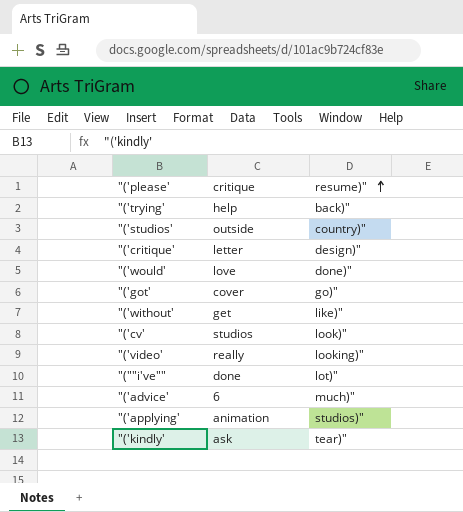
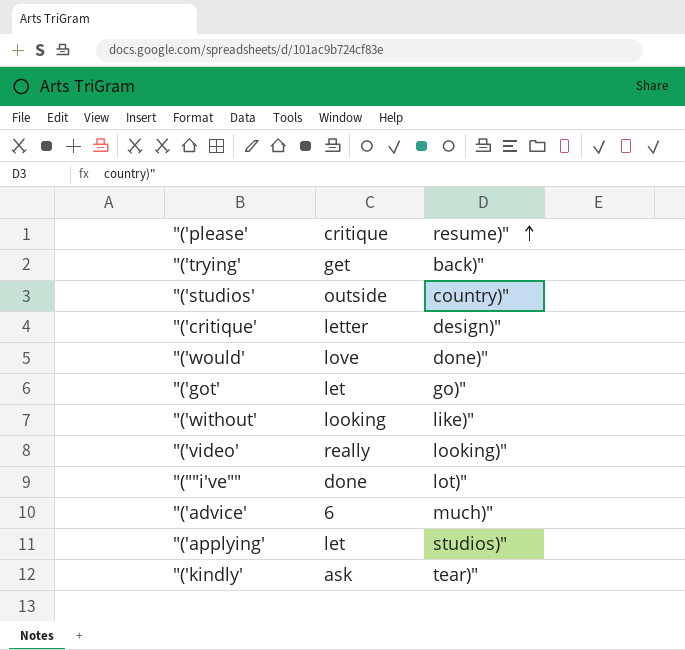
row "('cv': studios | look)" -> none
"('trying' | critique: help -> get
"('got' | critique: cover -> let
"('without' | critique: get -> looking
"('applying' | critique: animation -> let

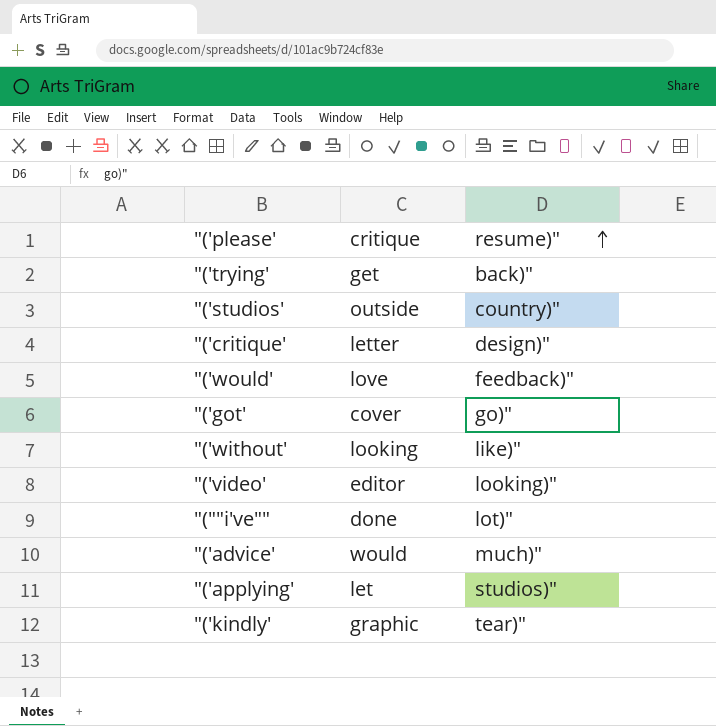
"('would' | resume)": done)" -> feedback)"
"('got' | critique: let -> cover
"('video' | critique: really -> editor
"('advice' | critique: 6 -> would
"('kindly' | critique: ask -> graphic

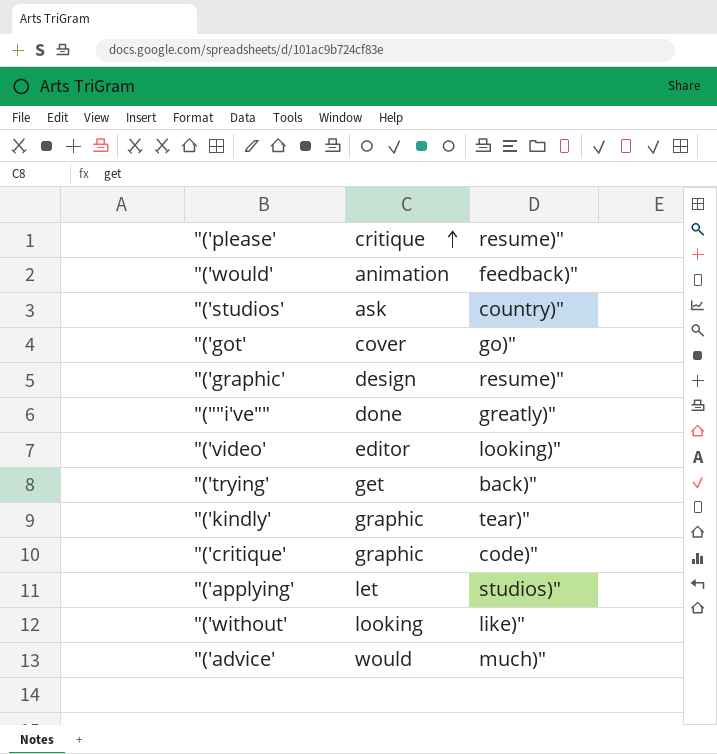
row order: resume)" ascending -> critique ascending
"('would' | critique: love -> animation
"('studios' | critique: outside -> ask
row "('graphic': none -> design | resume)"
"(""i've"" | resume)": lot)" -> greatly)"
"('critique' | critique: letter -> graphic
"('critique' | resume)": design)" -> code)"

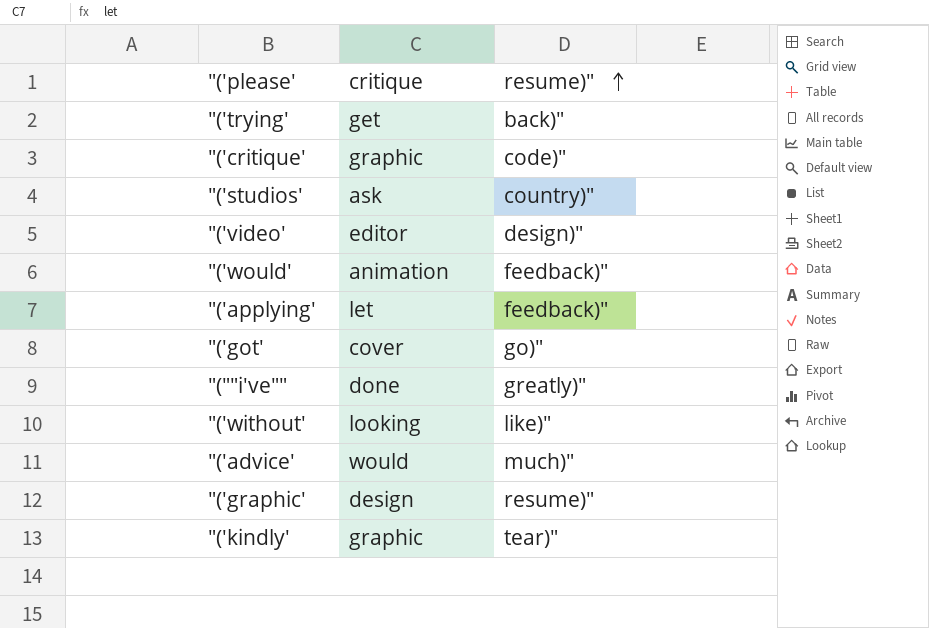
row order: critique ascending -> resume)" ascending
"('video' | resume)": looking)" -> design)"
"('applying' | resume)": studios)" -> feedback)"

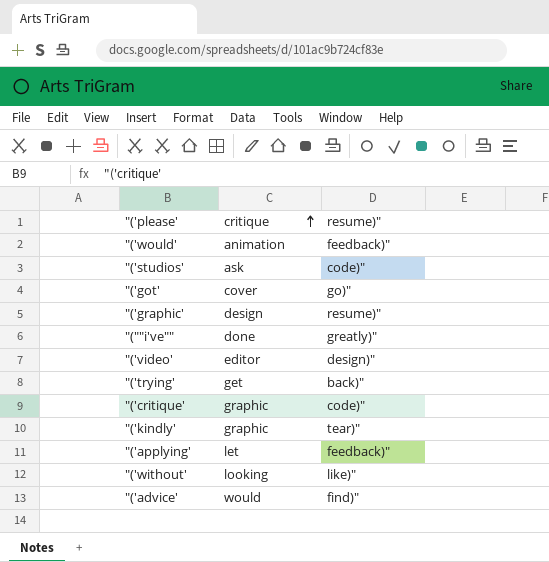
row order: resume)" ascending -> critique ascending
"('studios' | resume)": country)" -> code)"
"('advice' | resume)": much)" -> find)"

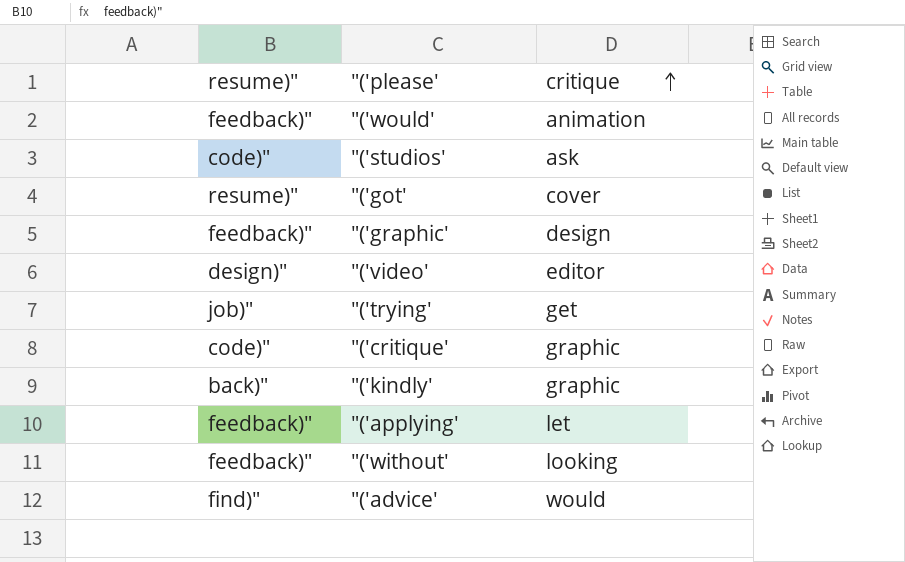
column resume)" | position: 3 -> 1
row "(""i've"": done | greatly)" -> none
"('got' | resume)": go)" -> resume)"
"('graphic' | resume)": resume)" -> feedback)"
"('trying' | resume)": back)" -> job)"
"('kindly' | resume)": tear)" -> back)"
"('without' | resume)": like)" -> feedback)"

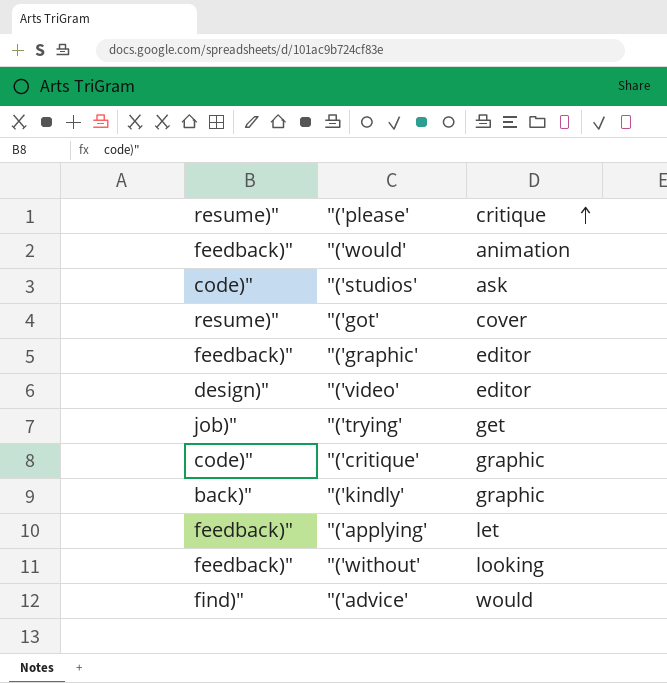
"('graphic' | critique: design -> editor

